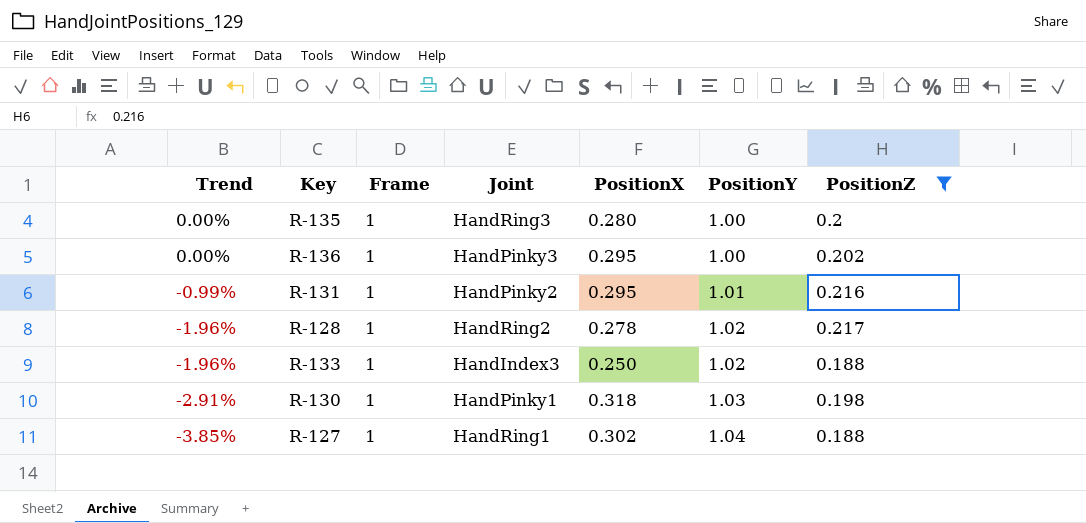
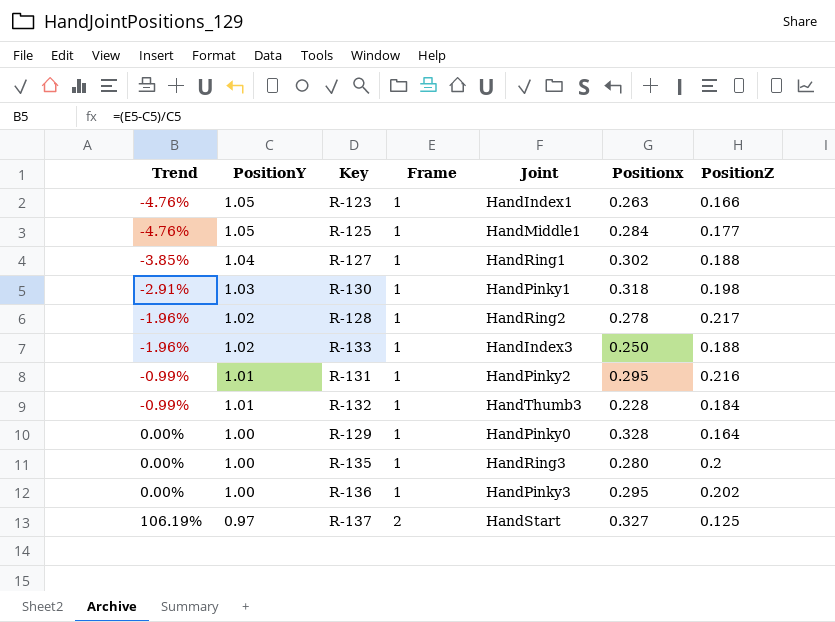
filter: PositionZ >= 0.188 -> none
row order: Trend descending -> Trend ascending
column PositionY | position: 6 -> 2
column name: PositionX -> Positionx

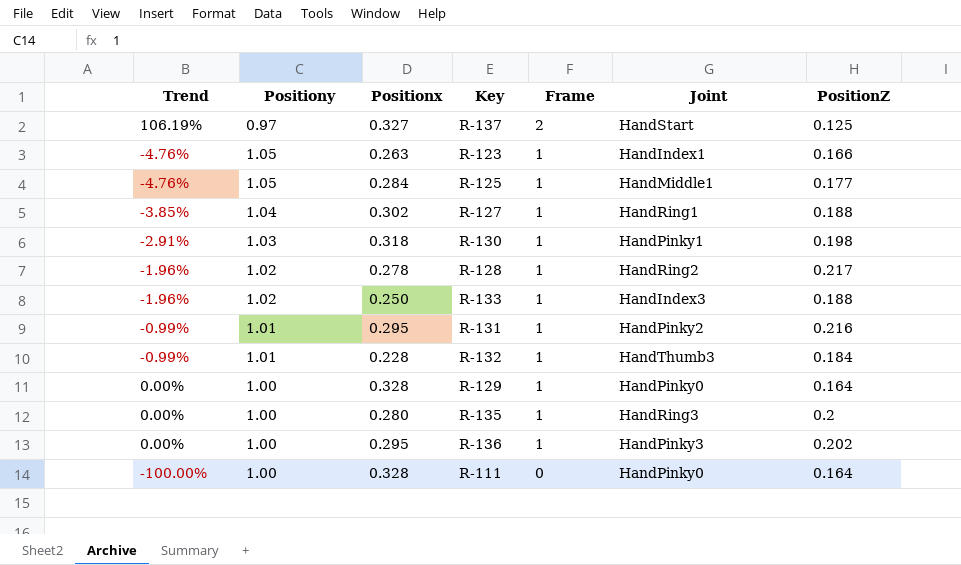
row order: Trend ascending -> Frame descending
column name: PositionY -> Positiony
column Positionx | position: 6 -> 3
row R-111: none -> -100.00% | 1.00 | 0.328 | 0 | HandPinky0 | 0.164

